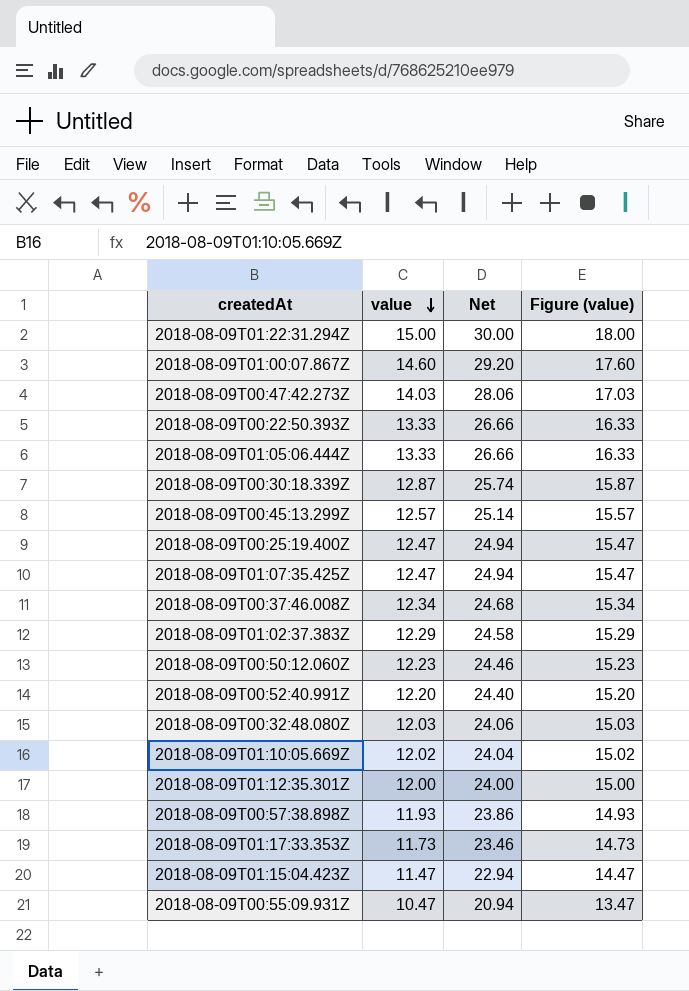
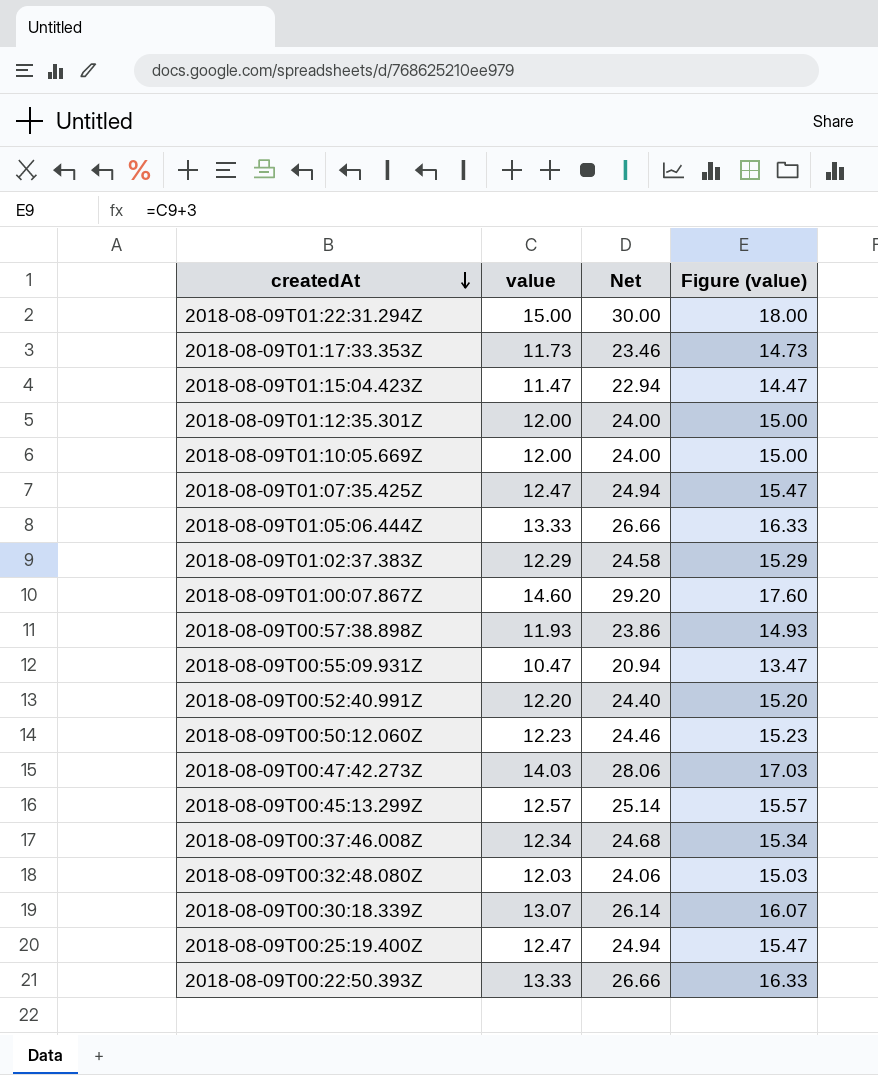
row order: value descending -> createdAt descending
2018-08-09T01:10:05.669Z | value: 12.02 -> 12.00
2018-08-09T01:10:05.669Z | Net: 24.04 -> 24.00
2018-08-09T01:10:05.669Z | Figure (value): 15.02 -> 15.00
2018-08-09T00:30:18.339Z | value: 12.87 -> 13.07
2018-08-09T00:30:18.339Z | Net: 25.74 -> 26.14
2018-08-09T00:30:18.339Z | Figure (value): 15.87 -> 16.07

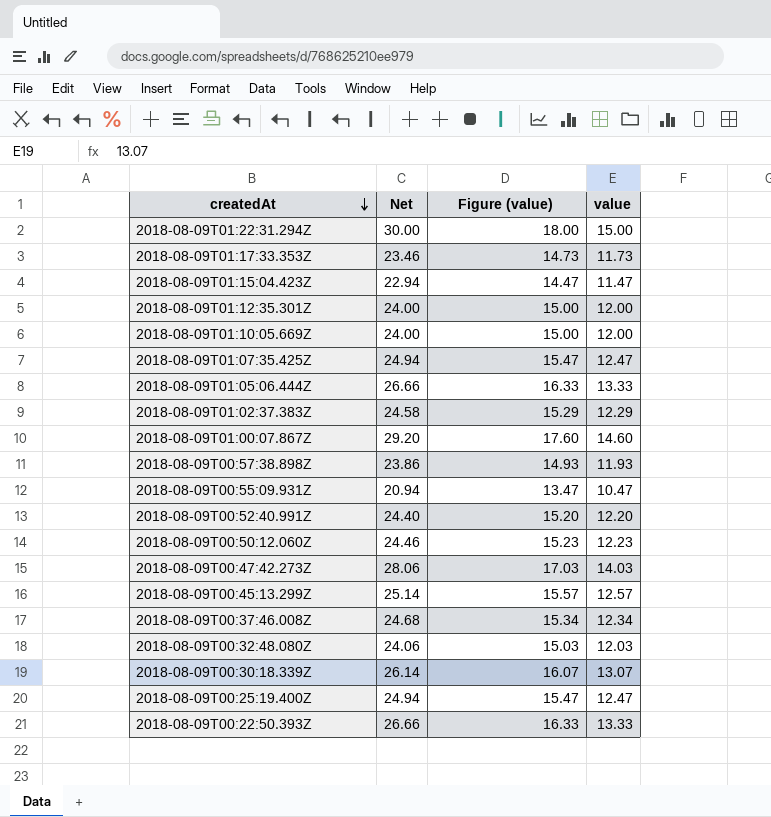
column value | position: 2 -> 4

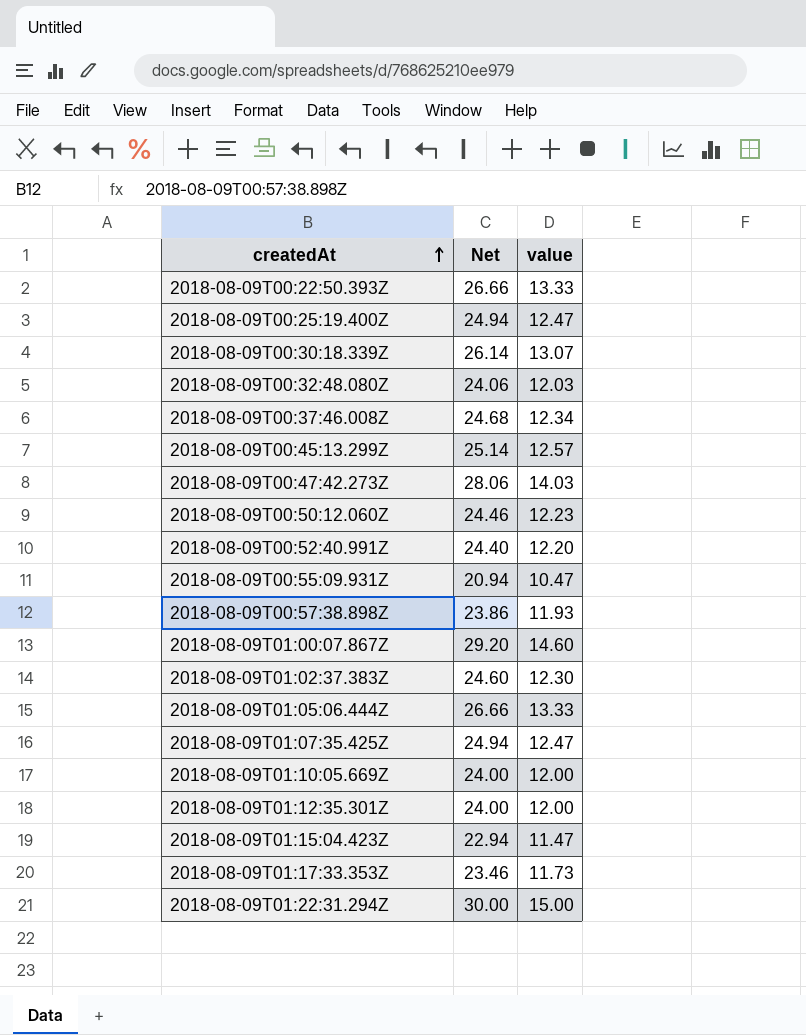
row order: createdAt descending -> createdAt ascending
column Figure (value) | formula: [value] + 3 -> none
2018-08-09T01:02:37.383Z | Net: 24.58 -> 24.60
2018-08-09T01:02:37.383Z | value: 12.29 -> 12.30

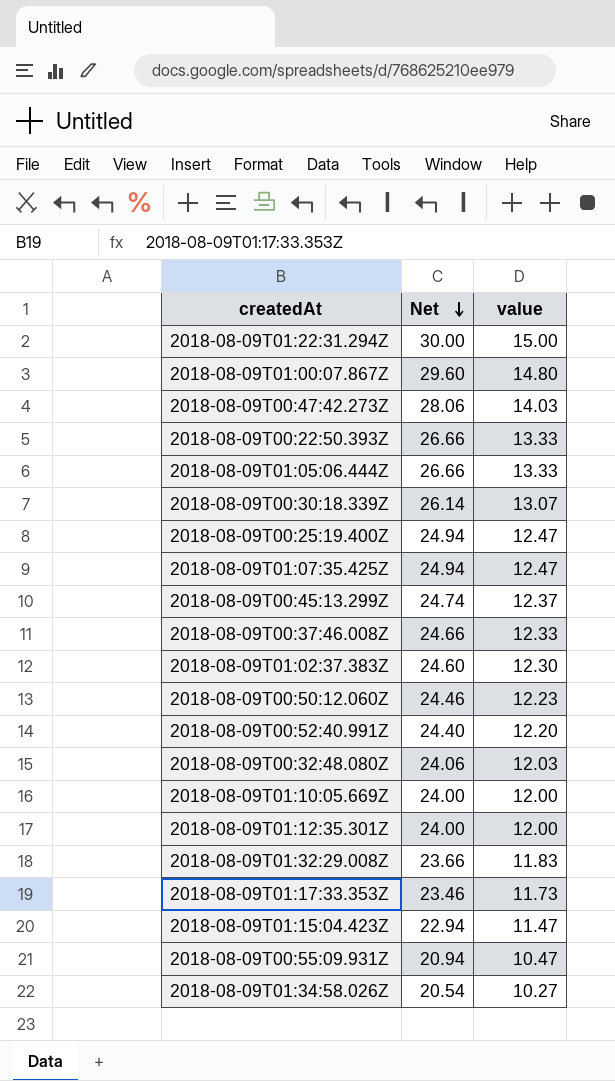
row order: createdAt ascending -> Net descending
row 2018-08-09T00:57:38.898Z: 23.86 | 11.93 -> none
2018-08-09T01:00:07.867Z | Net: 29.20 -> 29.60
2018-08-09T01:00:07.867Z | value: 14.60 -> 14.80
2018-08-09T00:45:13.299Z | Net: 25.14 -> 24.74
2018-08-09T00:45:13.299Z | value: 12.57 -> 12.37
2018-08-09T00:37:46.008Z | Net: 24.68 -> 24.66
2018-08-09T00:37:46.008Z | value: 12.34 -> 12.33
row 2018-08-09T01:32:29.008Z: none -> 23.66 | 11.83
row 2018-08-09T01:34:58.026Z: none -> 20.54 | 10.27

